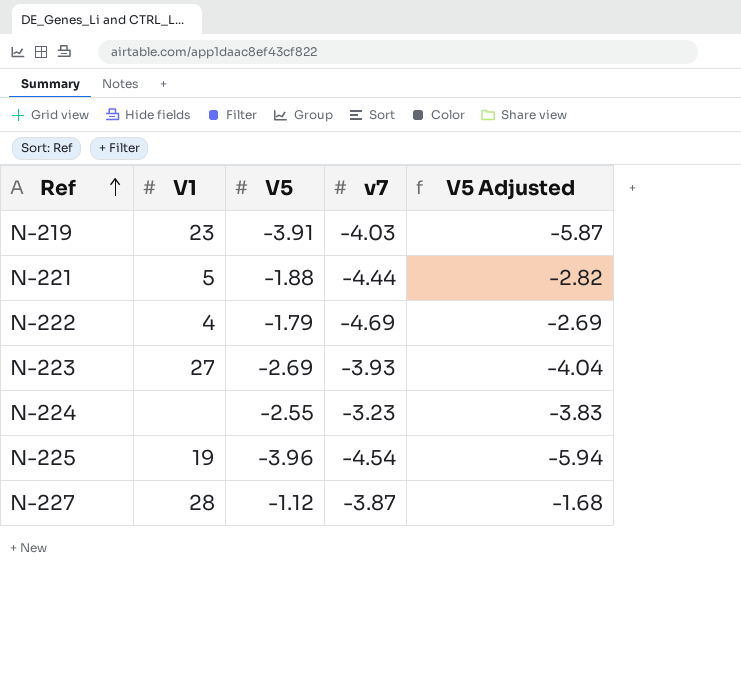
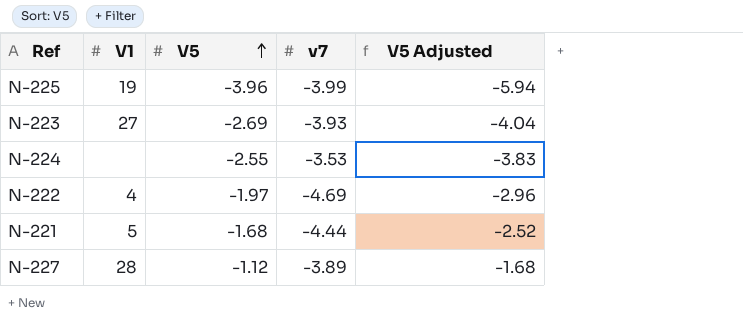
row order: Ref ascending -> V5 ascending
row N-219: 23 | -3.91 | -4.03 | -5.87 -> none
N-225 | v7: -4.54 -> -3.99
N-224 | v7: -3.23 -> -3.53
N-222 | V5: -1.79 -> -1.97
N-222 | V5 Adjusted: -2.69 -> -2.96
N-221 | V5: -1.88 -> -1.68
N-221 | V5 Adjusted: -2.82 -> -2.52
N-227 | v7: -3.87 -> -3.89

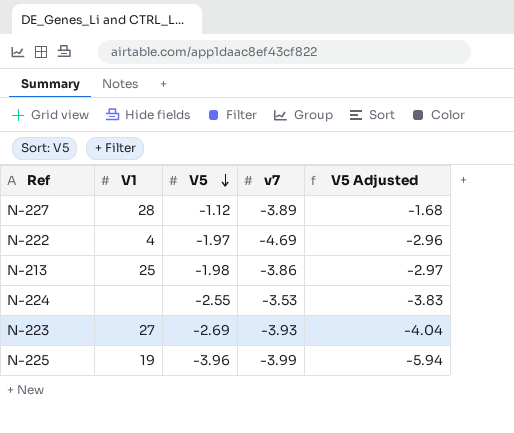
row order: V5 ascending -> V5 descending
row N-221: 5 | -1.68 | -4.44 | -2.52 -> none
row N-213: none -> 25 | -1.98 | -3.86 | -2.97

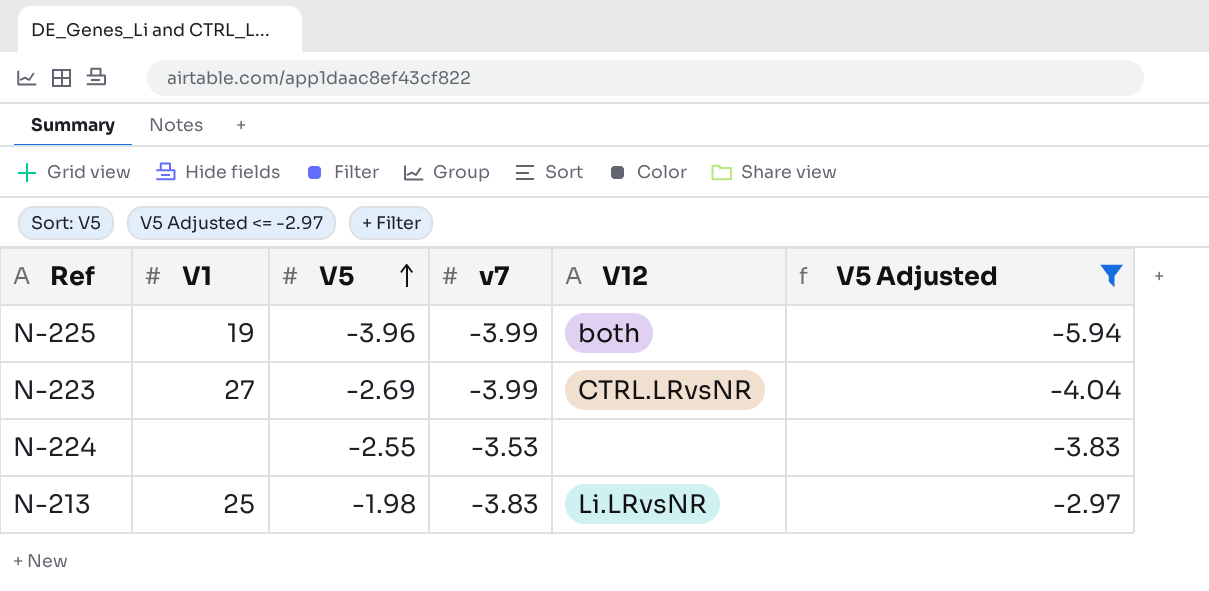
filter: none -> V5 Adjusted <= -2.97
row order: V5 descending -> V5 ascending
column V12 | position: none -> 5
N-223 | v7: -3.93 -> -3.99
N-213 | v7: -3.86 -> -3.83

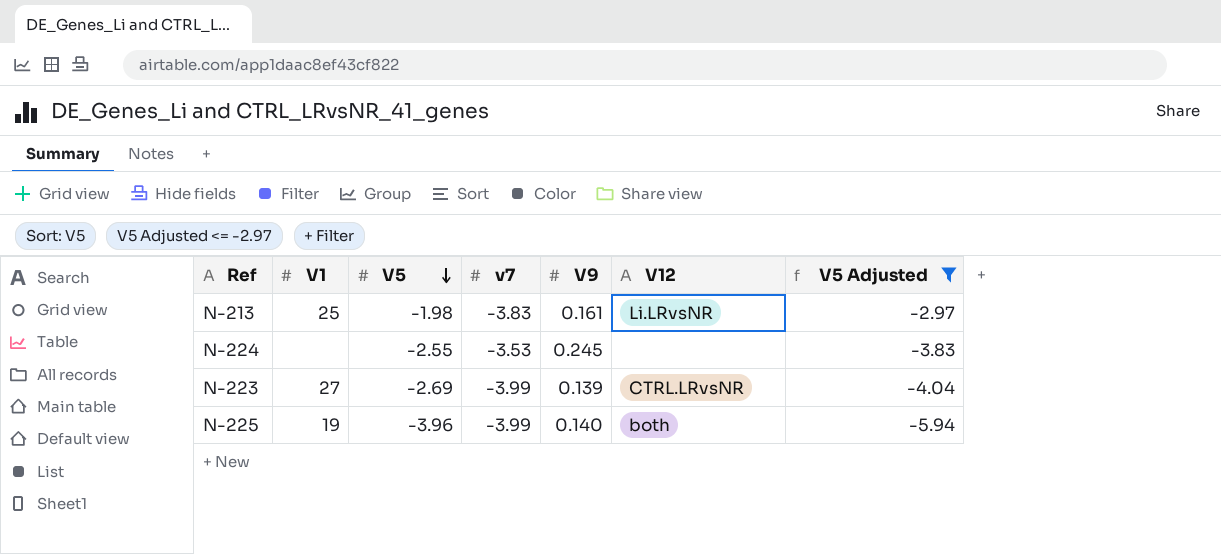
row order: V5 ascending -> V5 descending
column V9 | position: none -> 5

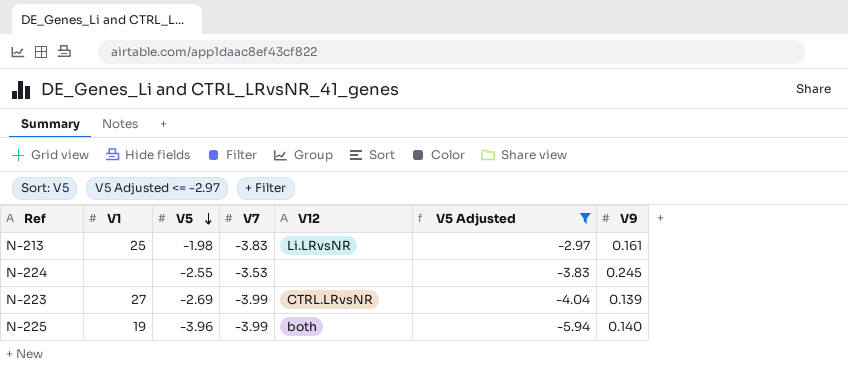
column name: v7 -> V7
column V9 | position: 5 -> 7

